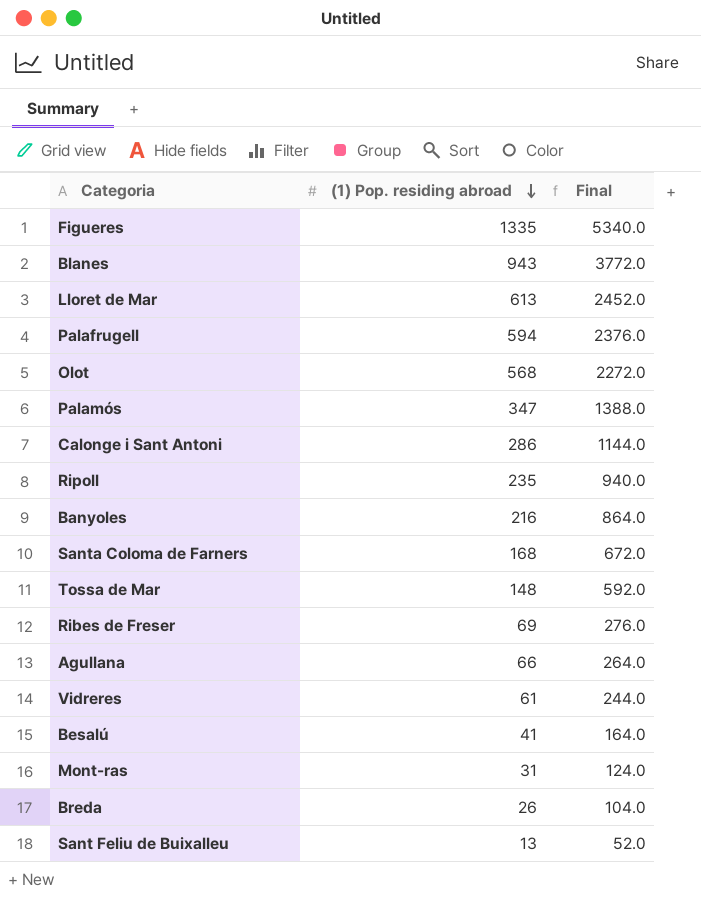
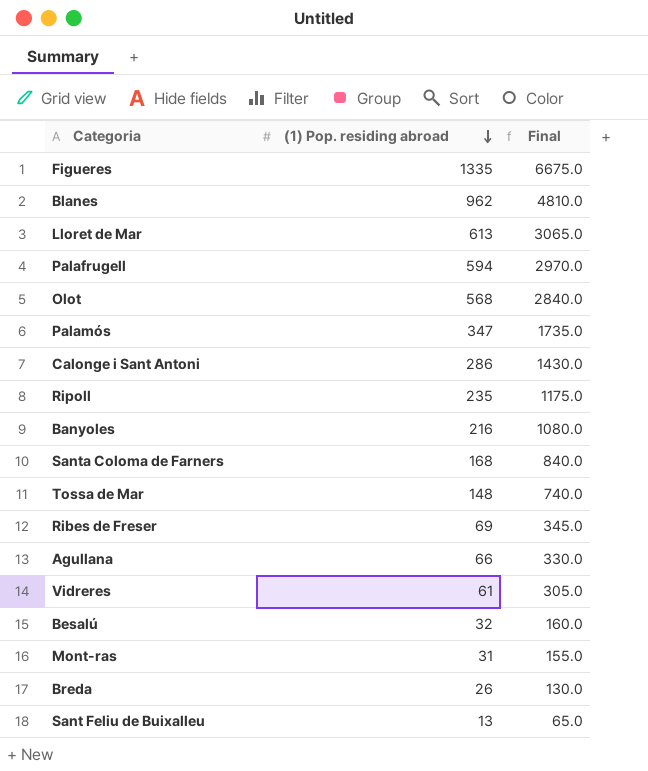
column Final | formula: [(1) Pop. residing abroad] * 4 -> [(1) Pop. residing abroad] * 5
Blanes | (1) Pop. residing abroad: 943 -> 962
Besalú | (1) Pop. residing abroad: 41 -> 32

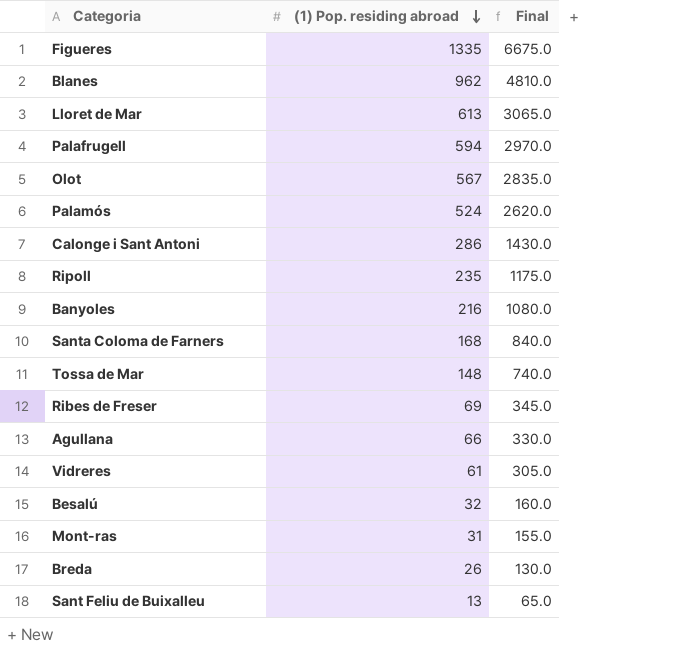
Olot | (1) Pop. residing abroad: 568 -> 567
Olot | Final: 2840.0 -> 2835.0
Palamós | (1) Pop. residing abroad: 347 -> 524
Palamós | Final: 1735.0 -> 2620.0

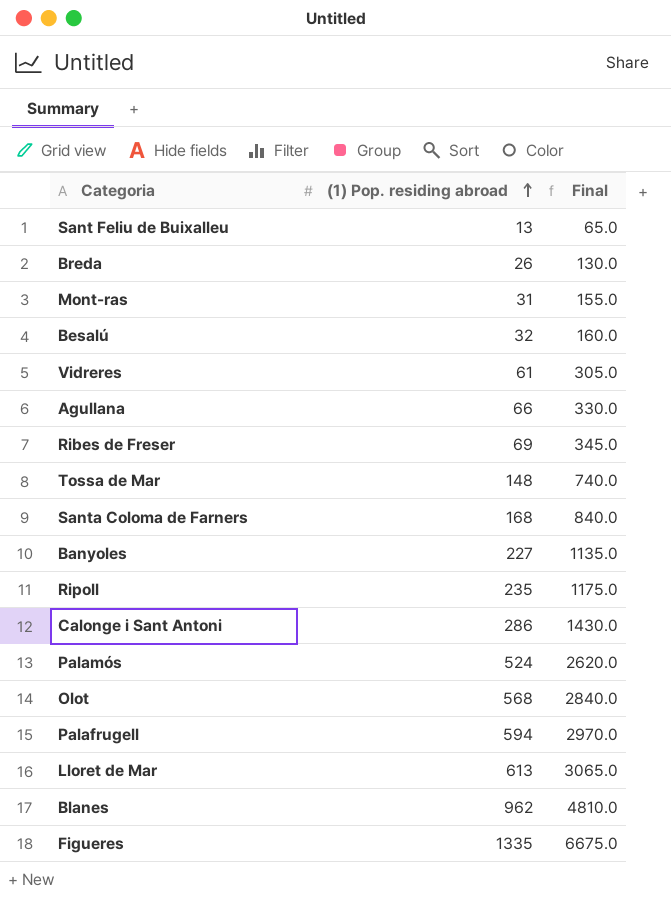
row order: (1) Pop. residing abroad descending -> (1) Pop. residing abroad ascending
Banyoles | (1) Pop. residing abroad: 216 -> 227
Banyoles | Final: 1080.0 -> 1135.0
Olot | (1) Pop. residing abroad: 567 -> 568
Olot | Final: 2835.0 -> 2840.0

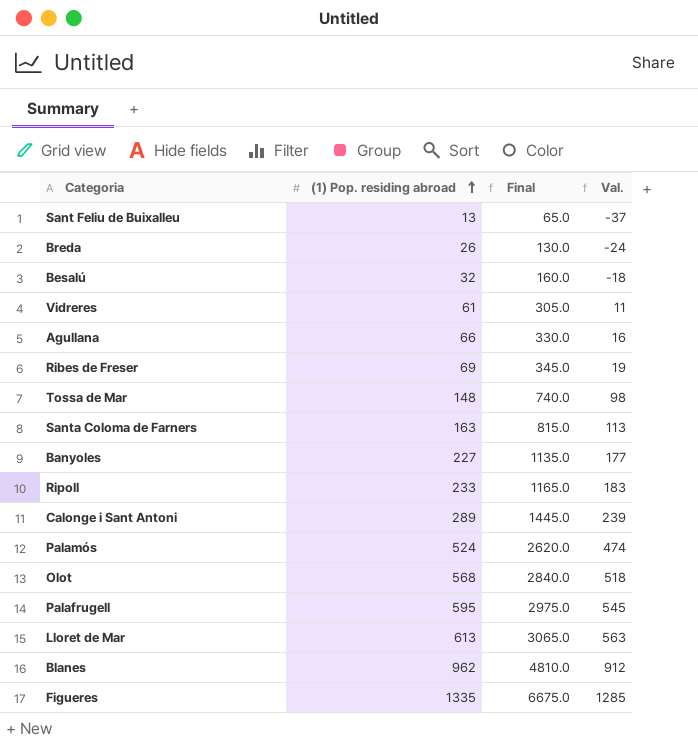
column Val. | formula: none -> [(1) Pop. residing abroad] - 50
row Mont-ras: 31 | 155.0 -> none
Santa Coloma de Farners | (1) Pop. residing abroad: 168 -> 163
Santa Coloma de Farners | Final: 840.0 -> 815.0
Ripoll | (1) Pop. residing abroad: 235 -> 233
Ripoll | Final: 1175.0 -> 1165.0
Calonge i Sant Antoni | (1) Pop. residing abroad: 286 -> 289
Calonge i Sant Antoni | Final: 1430.0 -> 1445.0
Palafrugell | (1) Pop. residing abroad: 594 -> 595
Palafrugell | Final: 2970.0 -> 2975.0

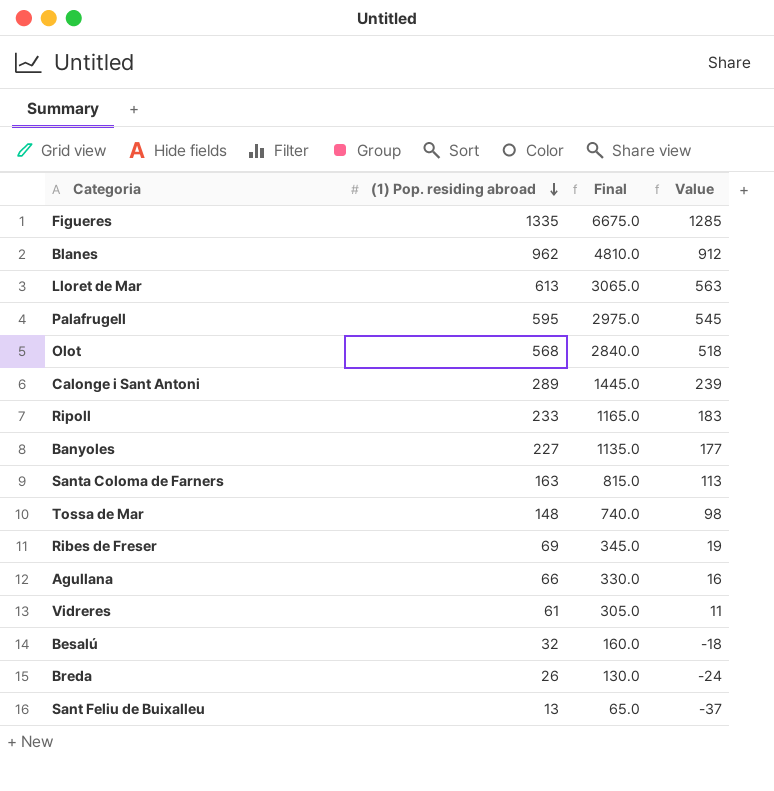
row order: (1) Pop. residing abroad ascending -> (1) Pop. residing abroad descending
column name: Val. -> Value
row Palamós: 524 | 2620.0 | 474 -> none

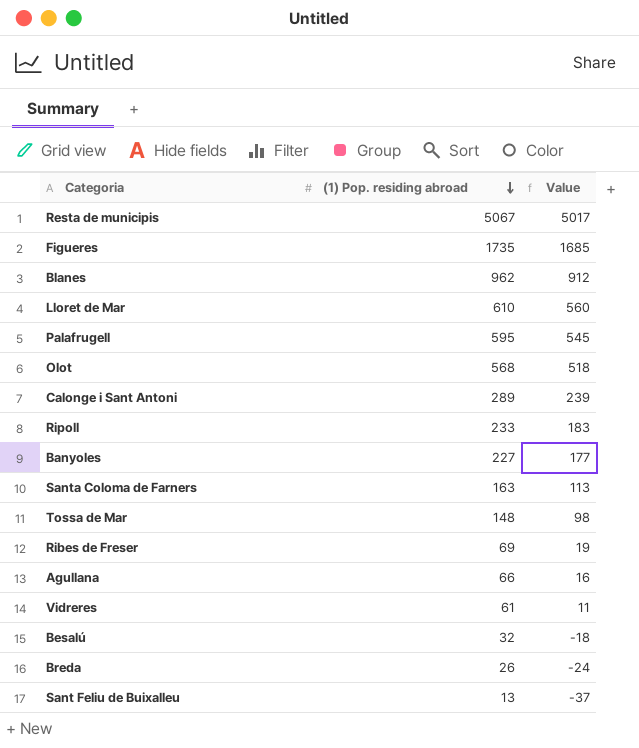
column Final | formula: [(1) Pop. residing abroad] * 5 -> none
row Resta de municipis: none -> 5067 | 5017
Figueres | (1) Pop. residing abroad: 1335 -> 1735
Figueres | Value: 1285 -> 1685
Lloret de Mar | (1) Pop. residing abroad: 613 -> 610
Lloret de Mar | Value: 563 -> 560

